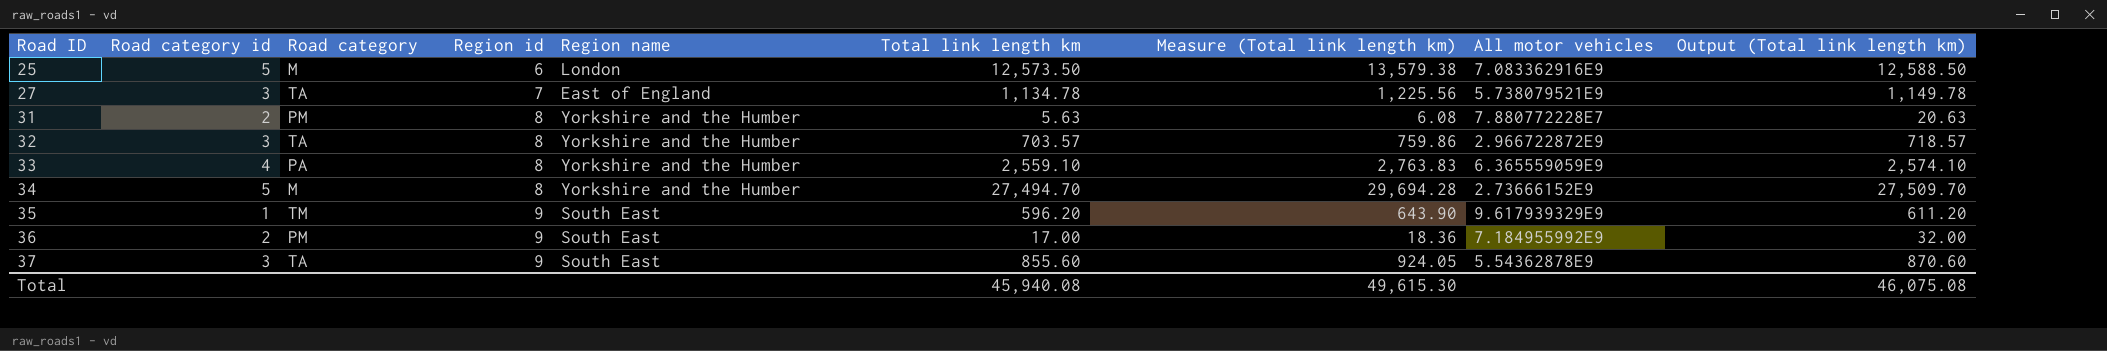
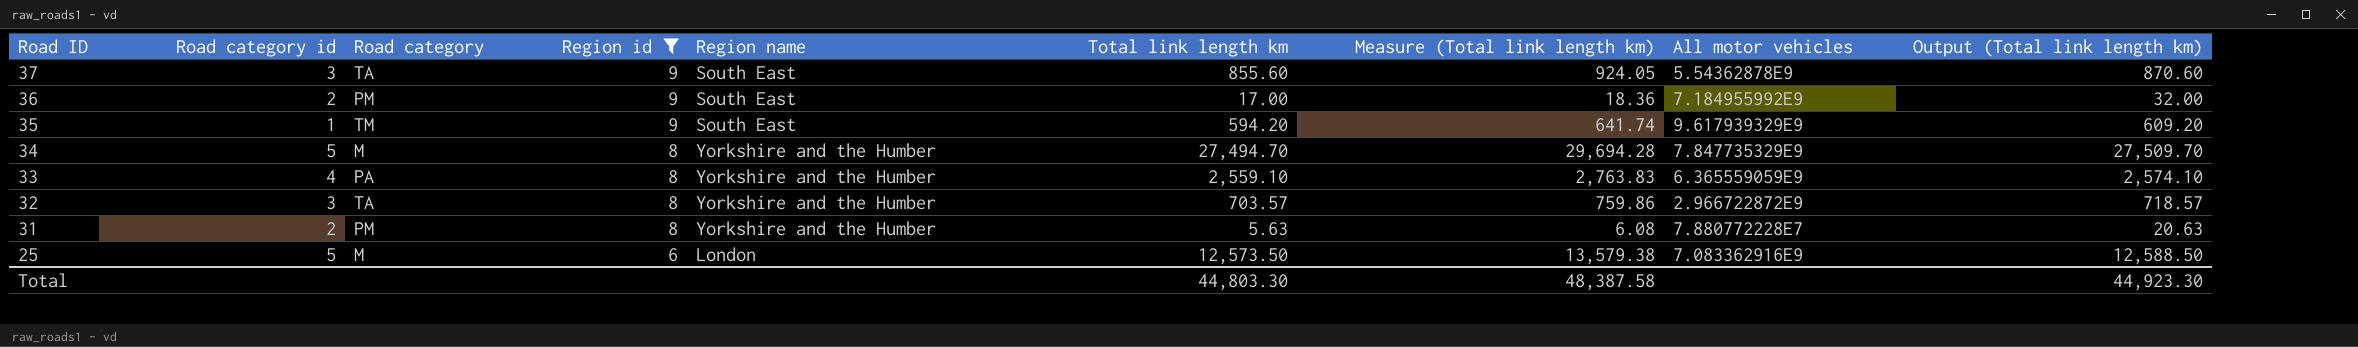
filter: none -> Region id != 7
row order: Road ID ascending -> Road ID descending
35 | Total link length km: 596.20 -> 594.20
35 | Measure (Total link length km): 643.90 -> 641.74
35 | Output (Total link length km): 611.20 -> 609.20
34 | All motor vehicles: 2.73666152E9 -> 7.847735329E9
Total | Total link length km: 45,940.08 -> 44,803.30
Total | Measure (Total link length km): 49,615.30 -> 48,387.58
Total | Output (Total link length km): 46,075.08 -> 44,923.30

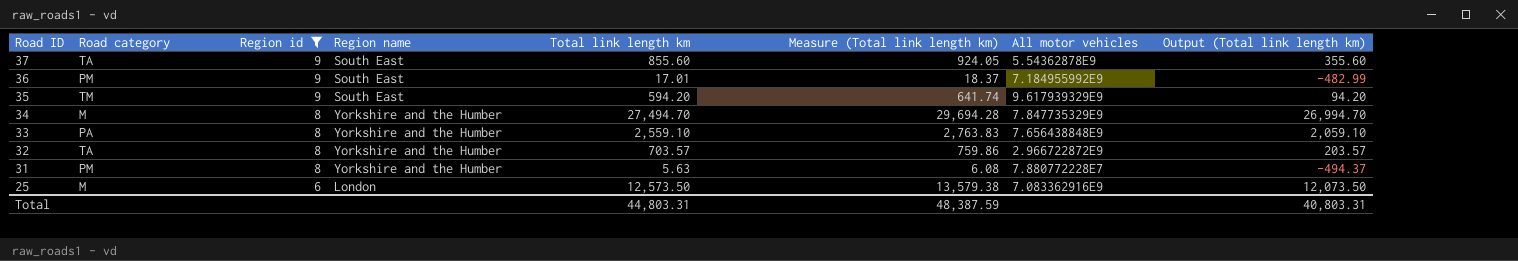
column Road category id | position: 2 -> none
column Output (Total link length km) | formula: [Total link length km] + 15 -> [Total link length km] - 500
36 | Total link length km: 17.00 -> 17.01
36 | Measure (Total link length km): 18.36 -> 18.37
33 | All motor vehicles: 6.365559059E9 -> 7.656438848E9
Total | Total link length km: 44,803.30 -> 44,803.31
Total | Measure (Total link length km): 48,387.58 -> 48,387.59
Total | Output (Total link length km): 44,923.30 -> 40,803.31

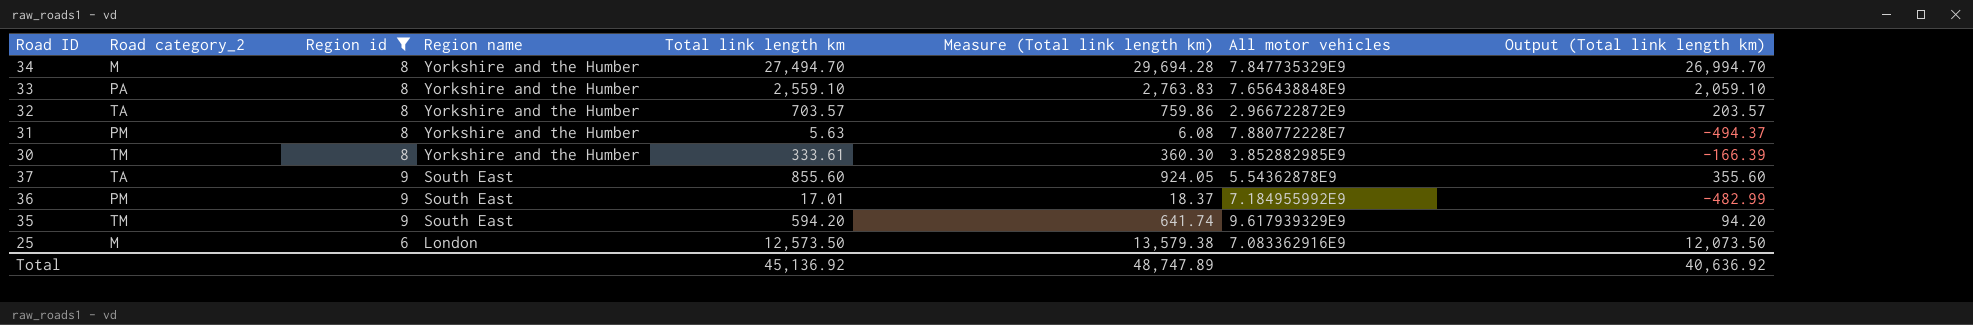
row order: Road ID descending -> Region name descending
column name: Road category -> Road category_2
row 30: none -> TM | 8 | Yorkshire and the Humber | 333.61 | 360.30 | 3.852882985E9 | -166.39
Total | Total link length km: 44,803.31 -> 45,136.92
Total | Measure (Total link length km): 48,387.59 -> 48,747.89
Total | Output (Total link length km): 40,803.31 -> 40,636.92

